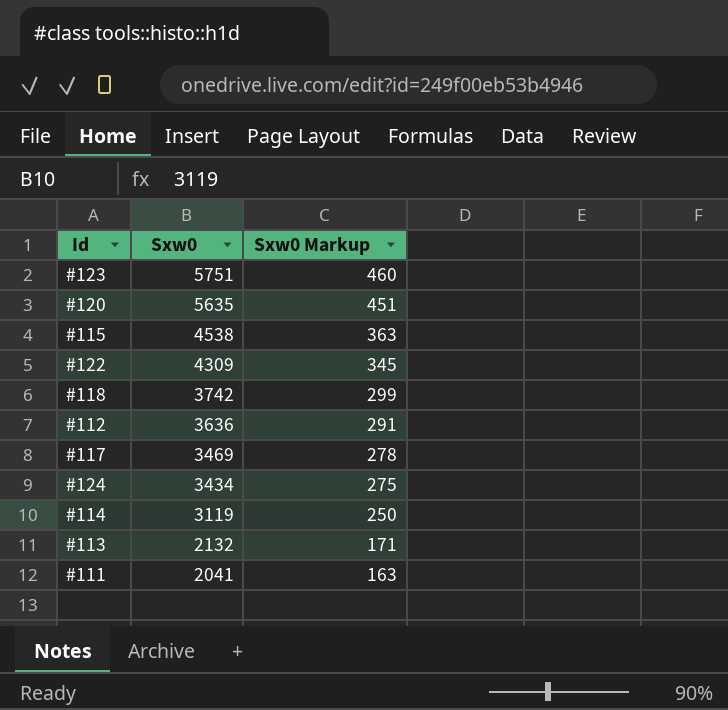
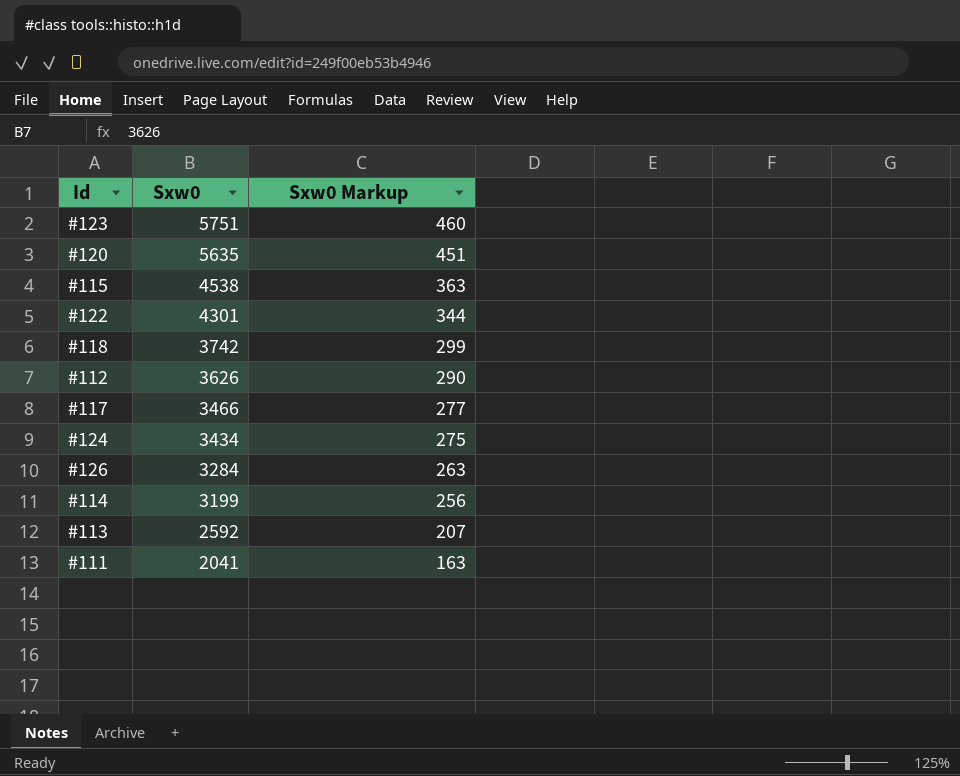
#122 | Sxw0: 4309 -> 4301
#122 | Sxw0 Markup: 345 -> 344
#112 | Sxw0: 3636 -> 3626
#112 | Sxw0 Markup: 291 -> 290
#117 | Sxw0: 3469 -> 3466
#117 | Sxw0 Markup: 278 -> 277
row #126: none -> 3284 | 263
#114 | Sxw0: 3119 -> 3199
#114 | Sxw0 Markup: 250 -> 256
#113 | Sxw0: 2132 -> 2592
#113 | Sxw0 Markup: 171 -> 207

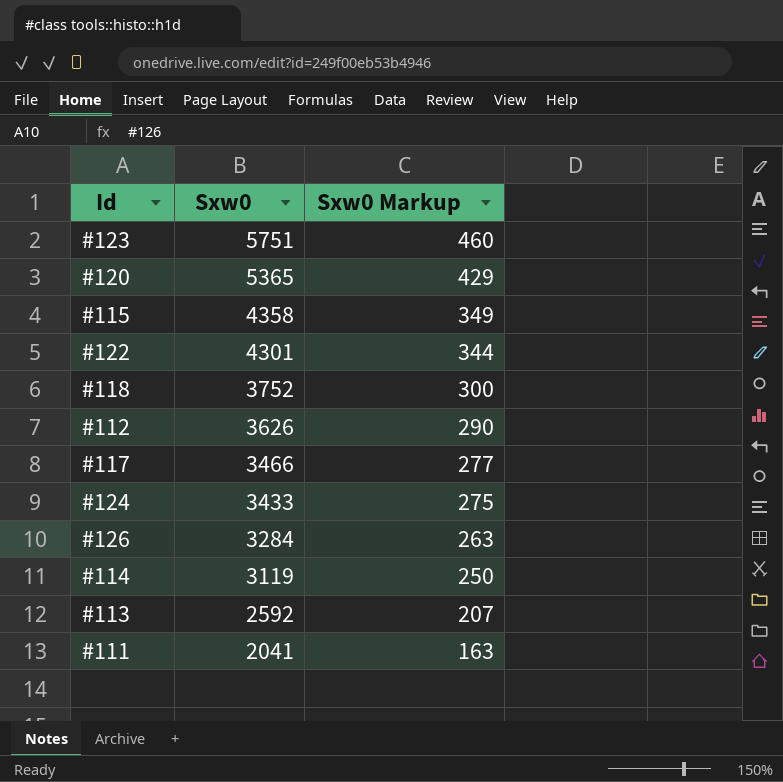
#120 | Sxw0: 5635 -> 5365
#120 | Sxw0 Markup: 451 -> 429
#115 | Sxw0: 4538 -> 4358
#115 | Sxw0 Markup: 363 -> 349
#118 | Sxw0: 3742 -> 3752
#118 | Sxw0 Markup: 299 -> 300
#124 | Sxw0: 3434 -> 3433
#114 | Sxw0: 3199 -> 3119
#114 | Sxw0 Markup: 256 -> 250

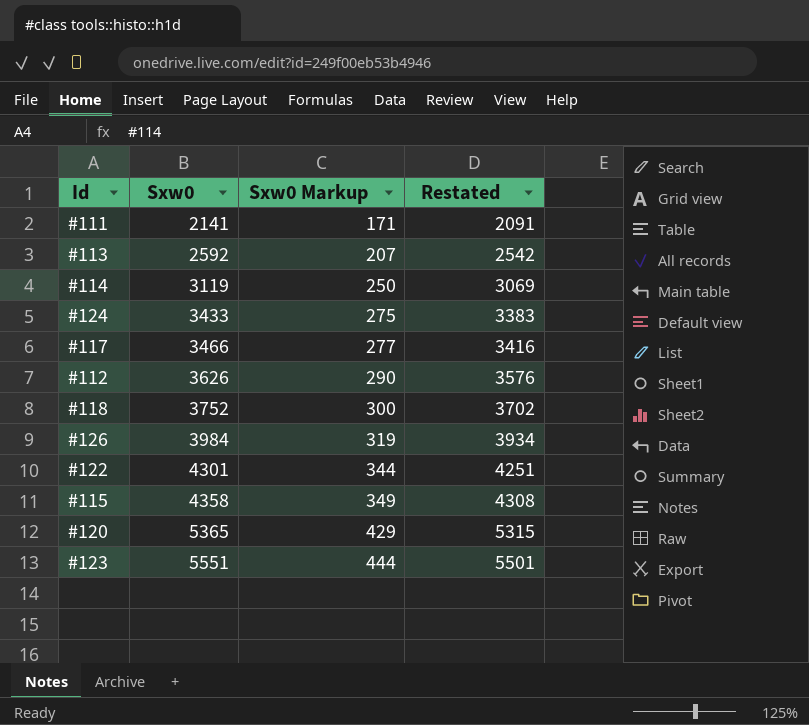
row order: Sxw0 descending -> Sxw0 ascending
column Restated | formula: none -> [Sxw0] - 50
#111 | Sxw0: 2041 -> 2141
#111 | Sxw0 Markup: 163 -> 171
#126 | Sxw0: 3284 -> 3984
#126 | Sxw0 Markup: 263 -> 319
#123 | Sxw0: 5751 -> 5551
#123 | Sxw0 Markup: 460 -> 444

